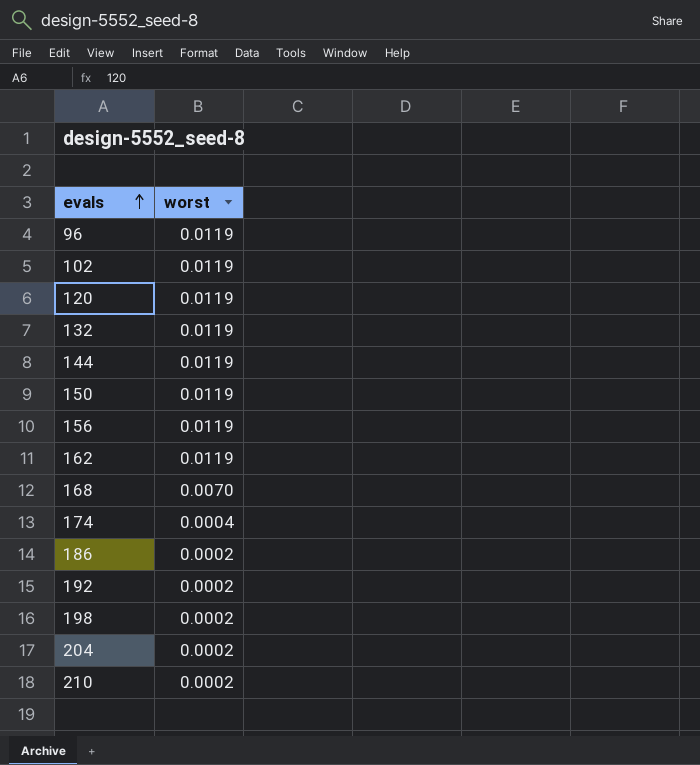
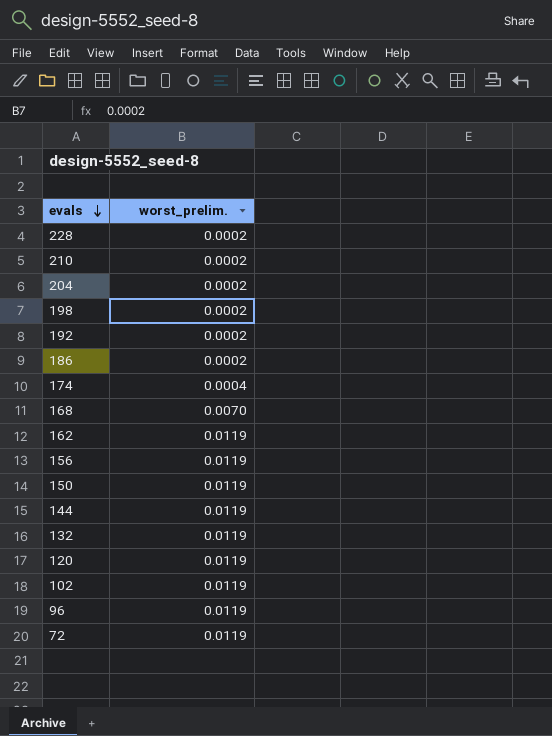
row order: evals ascending -> evals descending
column name: worst -> worst_prelim.
row 228: none -> 0.0002
row 72: none -> 0.0119

